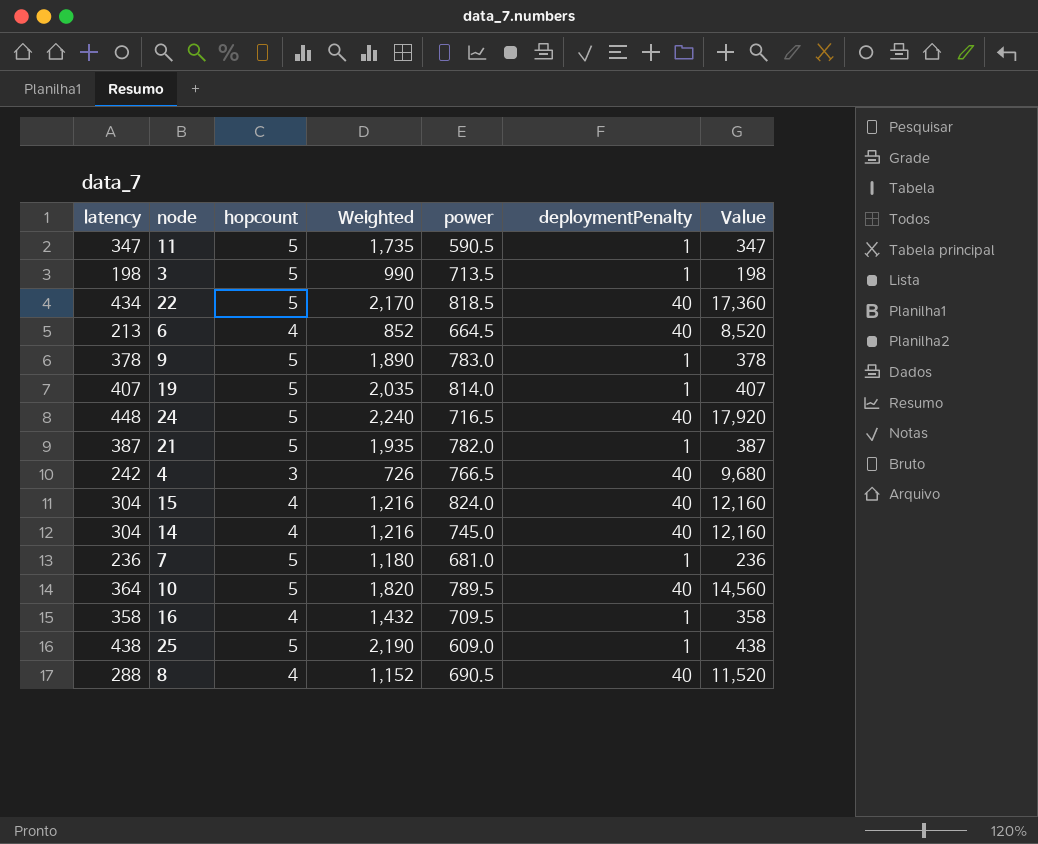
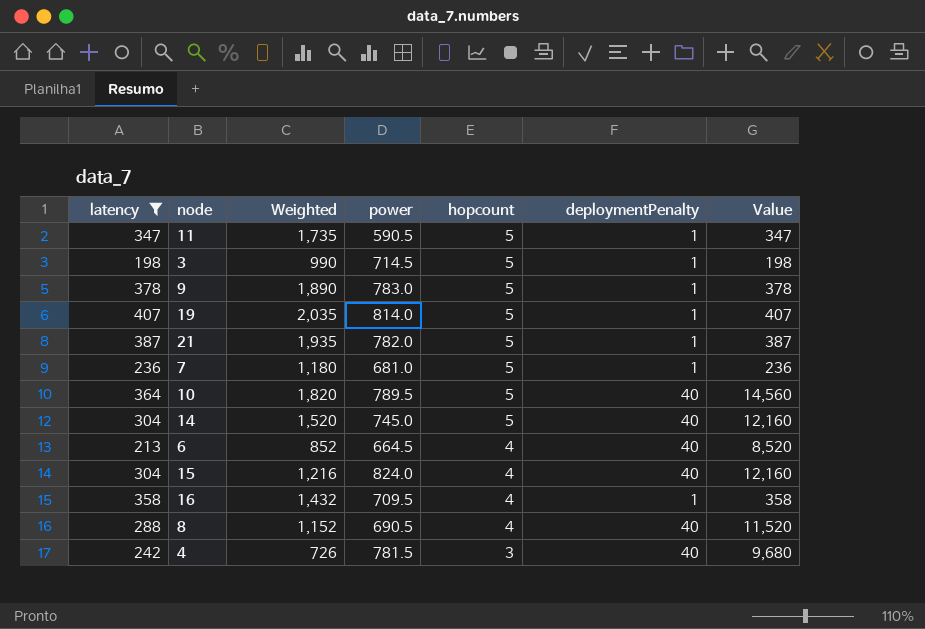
filter: none -> latency <= 407
row order: none -> hopcount descending
column hopcount | position: 3 -> 5
3 | power: 713.5 -> 714.5
14 | Weighted: 1,216 -> 1,520
14 | hopcount: 4 -> 5
4 | power: 766.5 -> 781.5

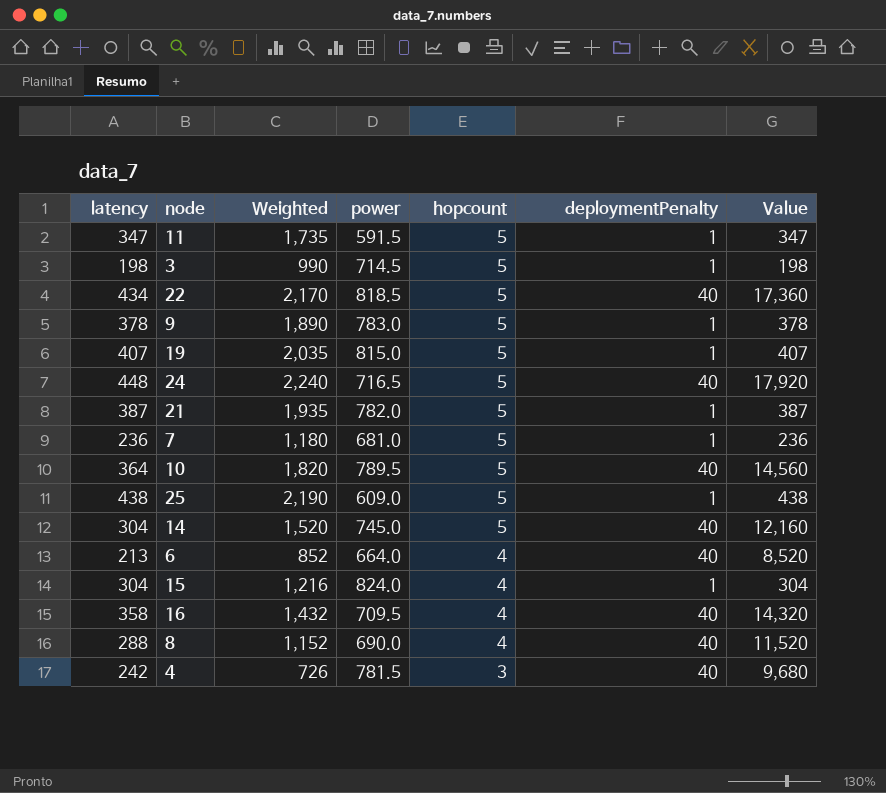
filter: latency <= 407 -> none
11 | power: 590.5 -> 591.5
19 | power: 814.0 -> 815.0
6 | power: 664.5 -> 664.0
15 | deploymentPenalty: 40 -> 1
15 | Value: 12,160 -> 304
16 | deploymentPenalty: 1 -> 40
16 | Value: 358 -> 14,320
8 | power: 690.5 -> 690.0

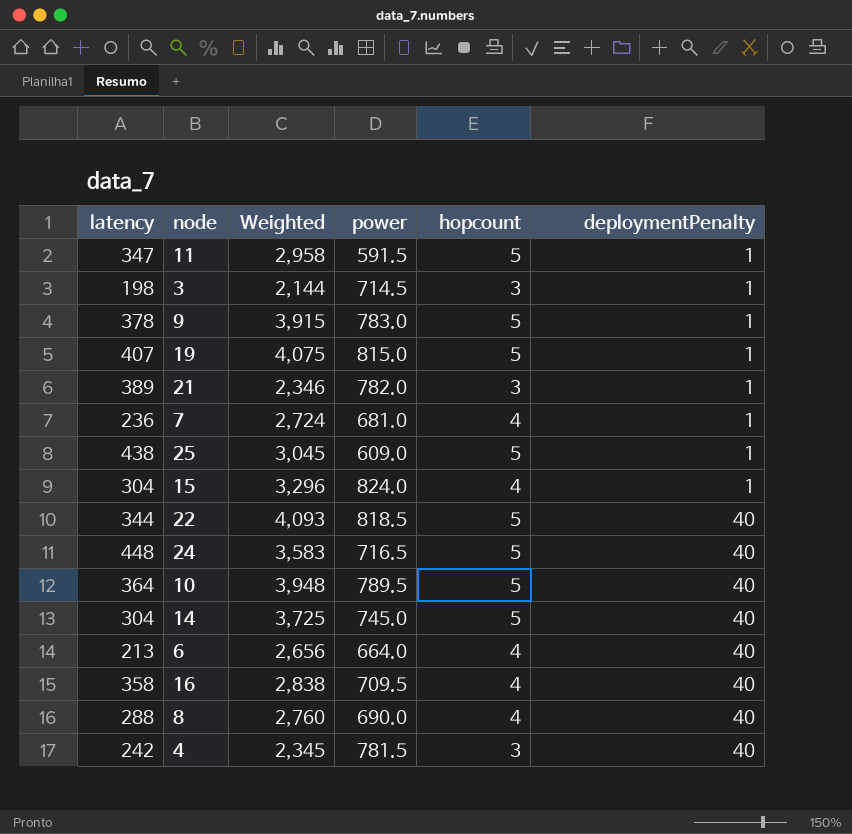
row order: hopcount descending -> deploymentPenalty ascending
column Value | formula: [latency] * [deploymentPenalty] -> none
column Weighted | formula: [latency] * [hopcount] -> [power] * [hopcount]
3 | hopcount: 5 -> 3
21 | latency: 387 -> 389
21 | hopcount: 5 -> 3
7 | hopcount: 5 -> 4
22 | latency: 434 -> 344

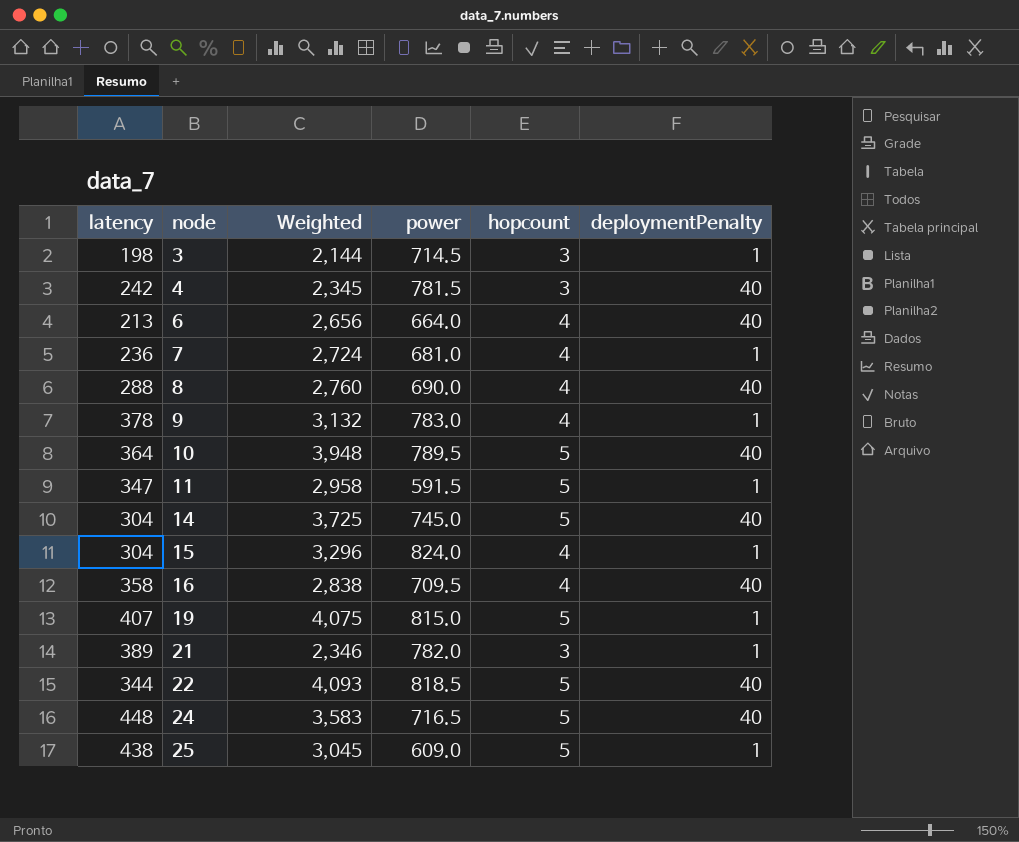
row order: deploymentPenalty ascending -> node ascending
9 | Weighted: 3,915 -> 3,132
9 | hopcount: 5 -> 4

